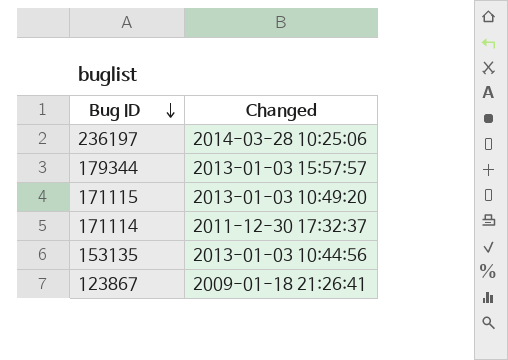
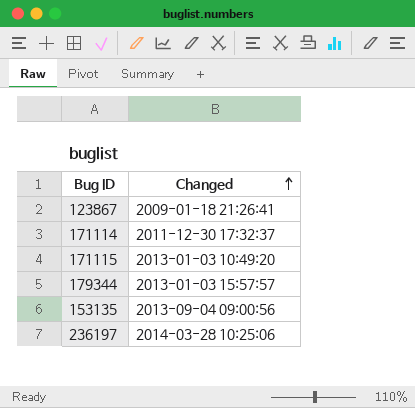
row order: Bug ID descending -> Changed ascending
153135 | Changed: 2013-01-03 10:44:56 -> 2013-09-04 09:00:56

